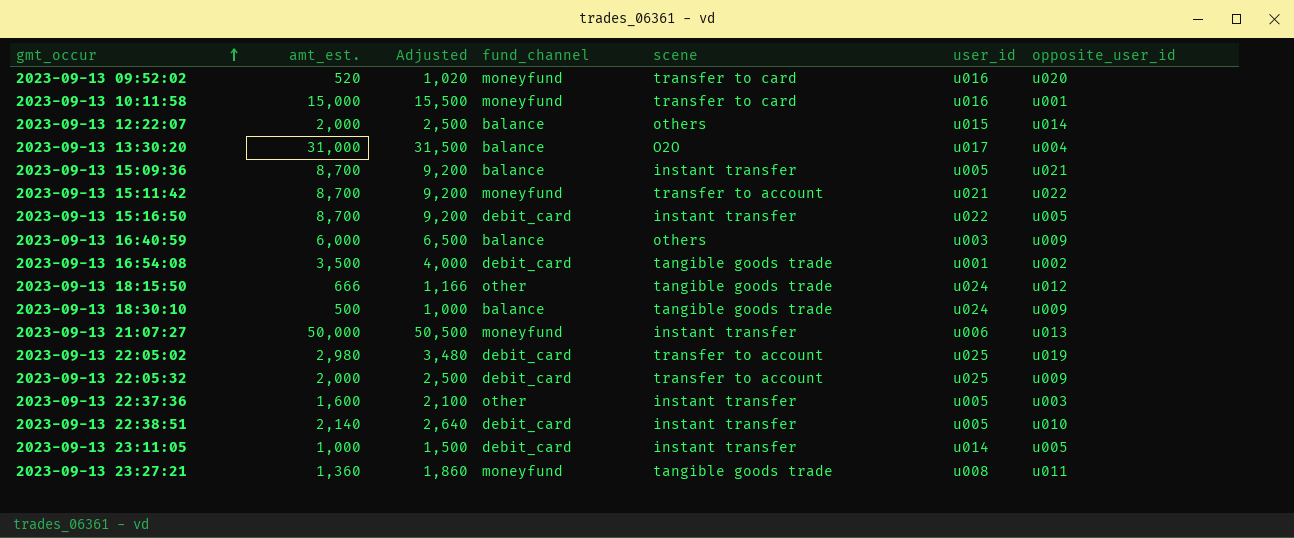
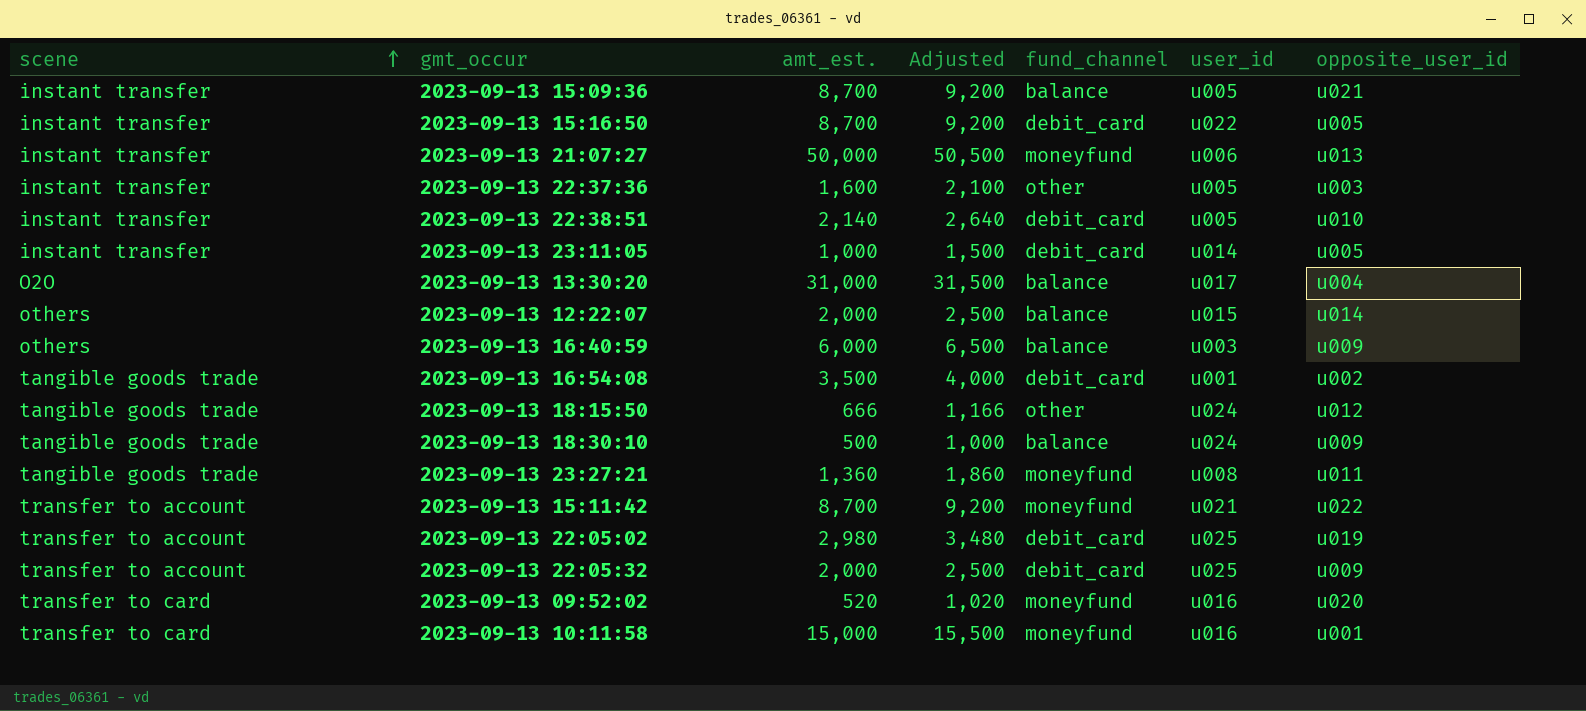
row order: gmt_occur ascending -> scene ascending
column scene | position: 5 -> 1

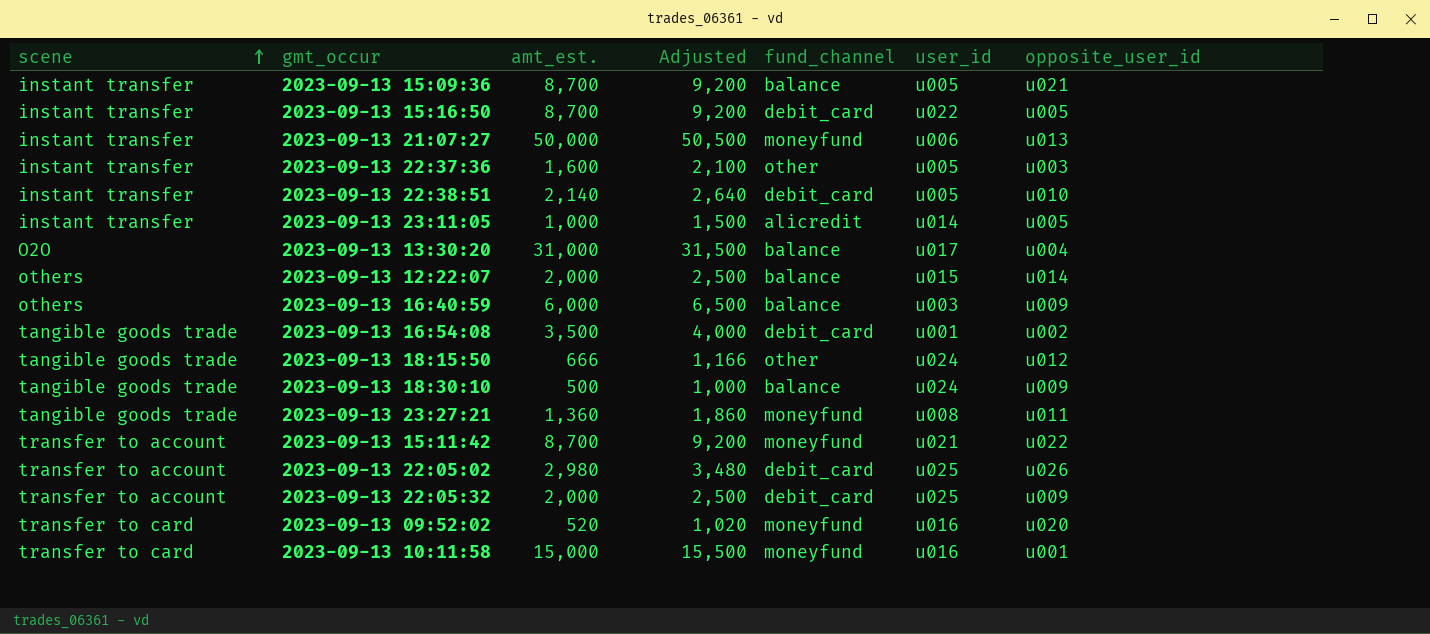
2023-09-13 23:11:05 | fund_channel: debit_card -> alicredit
2023-09-13 22:05:02 | opposite_user_id: u019 -> u026

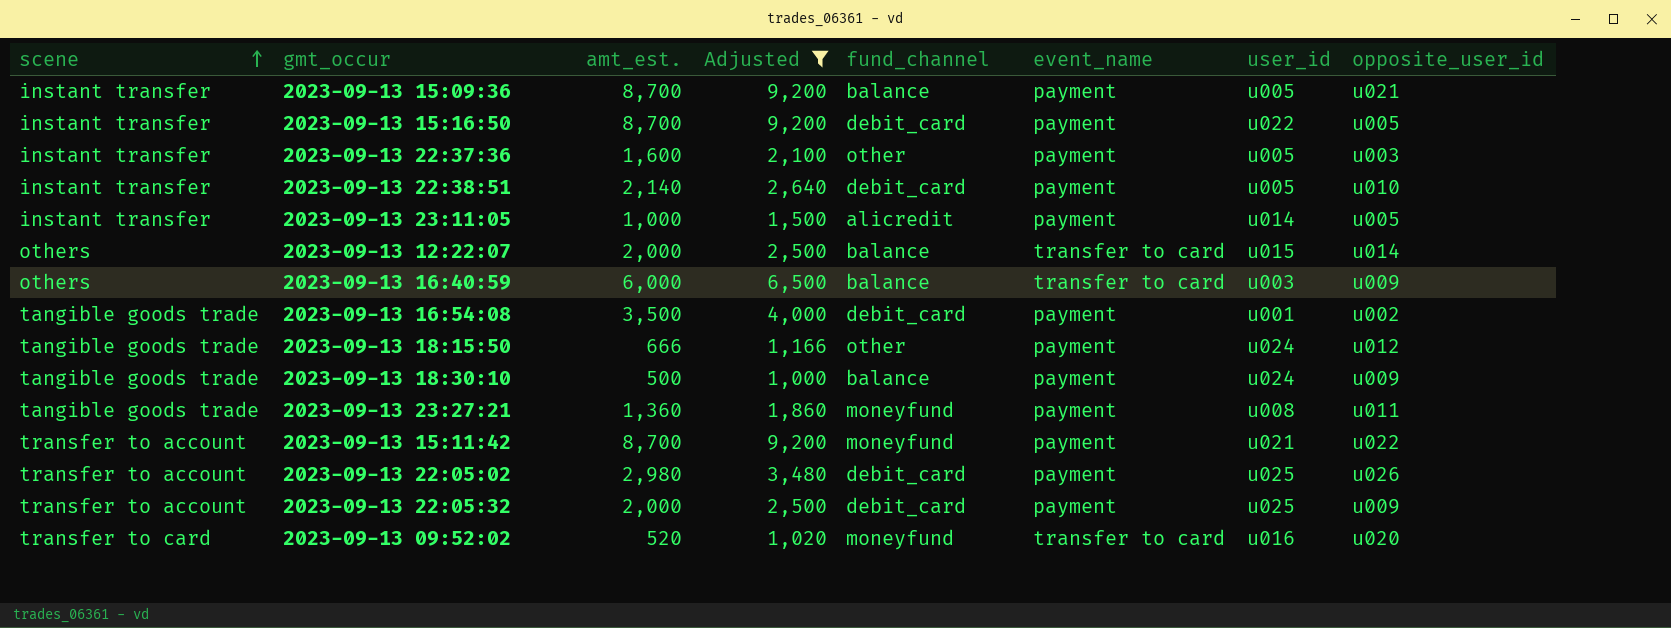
filter: none -> Adjusted <= 9,200
column event_name | position: none -> 6

